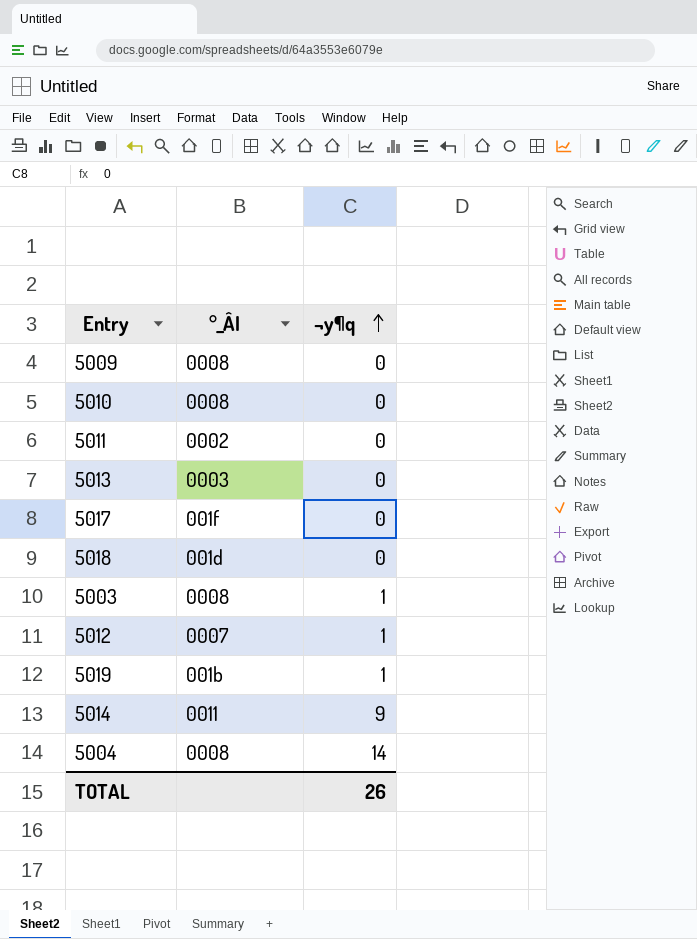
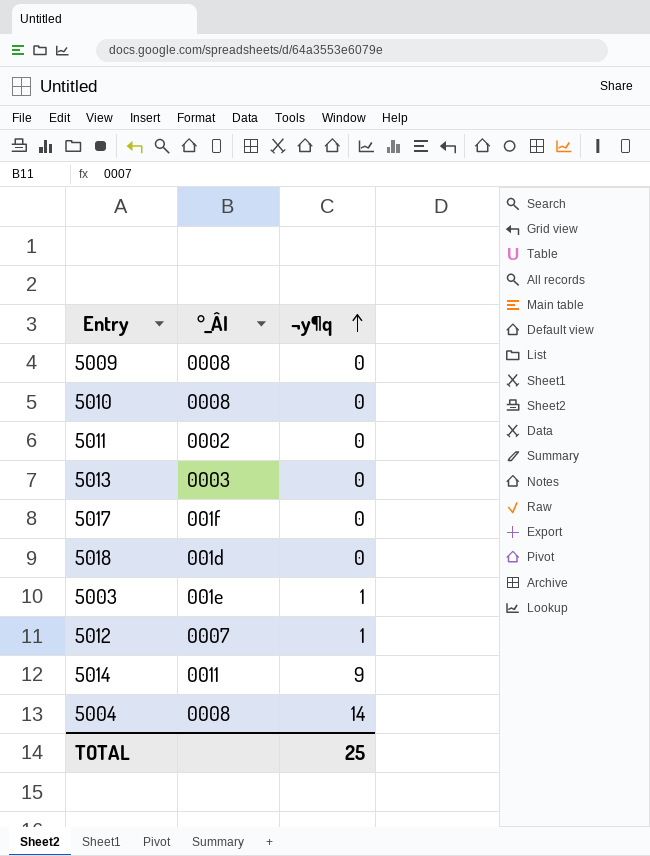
row 5019: 001b | 1 -> none
5003 | °_ÂI: 0008 -> 001e
TOTAL | ¬y¶q: 26 -> 25

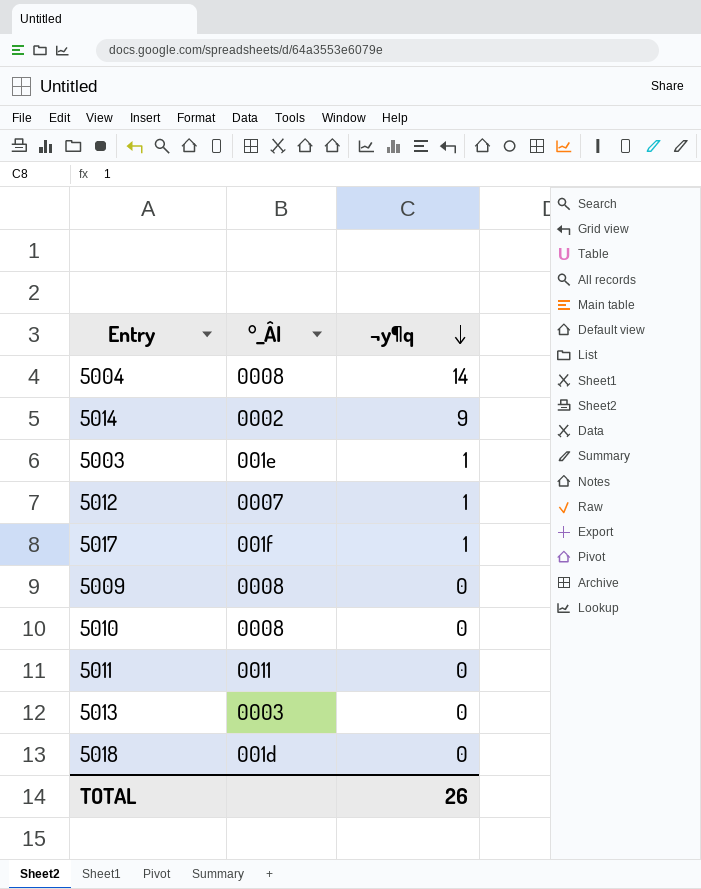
row order: ¬y¶q ascending -> ¬y¶q descending
5014 | °_ÂI: 0011 -> 0002
5017 | ¬y¶q: 0 -> 1
5011 | °_ÂI: 0002 -> 0011
TOTAL | ¬y¶q: 25 -> 26

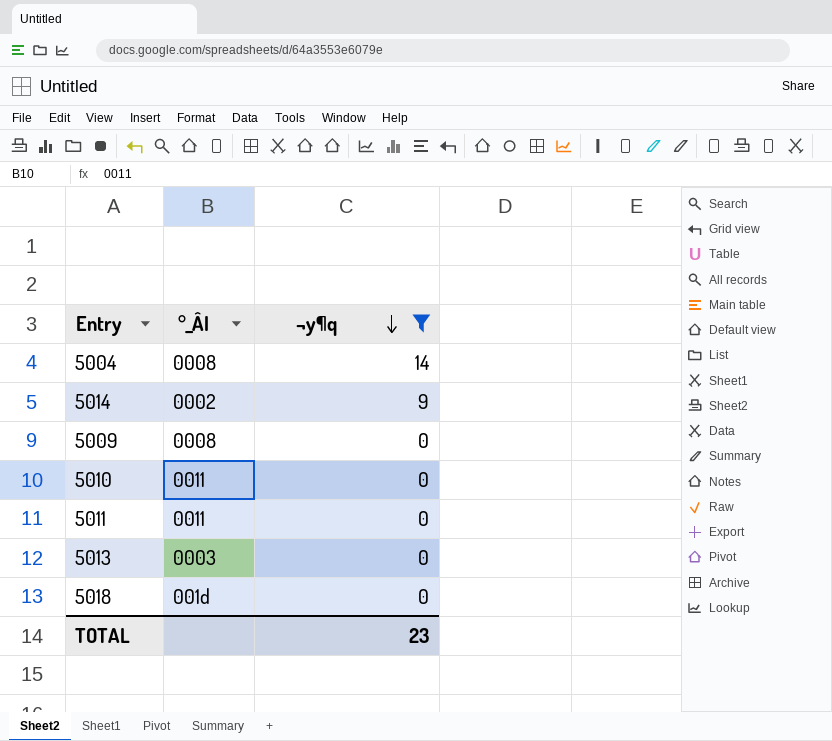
filter: none -> ¬y¶q != 1
5010 | °_ÂI: 0008 -> 0011
TOTAL | ¬y¶q: 26 -> 23

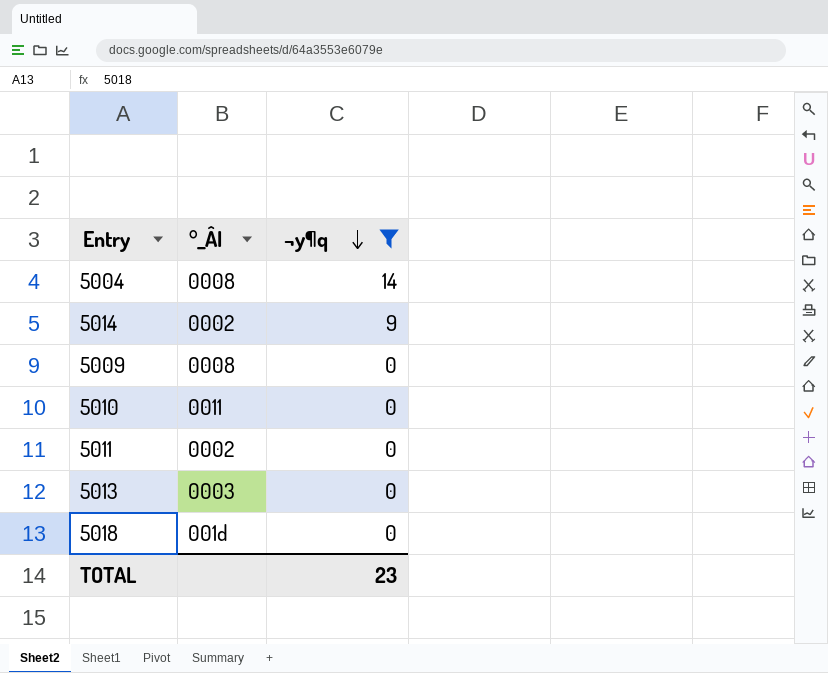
5011 | °_ÂI: 0011 -> 0002

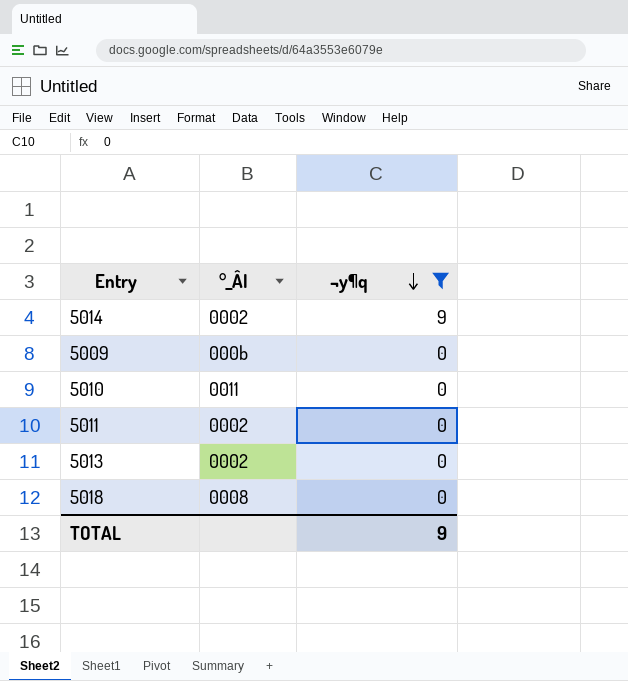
row 5004: 0008 | 14 -> none
5009 | °_ÂI: 0008 -> 000b
5013 | °_ÂI: 0003 -> 0002
5018 | °_ÂI: 001d -> 0008
TOTAL | ¬y¶q: 23 -> 9

